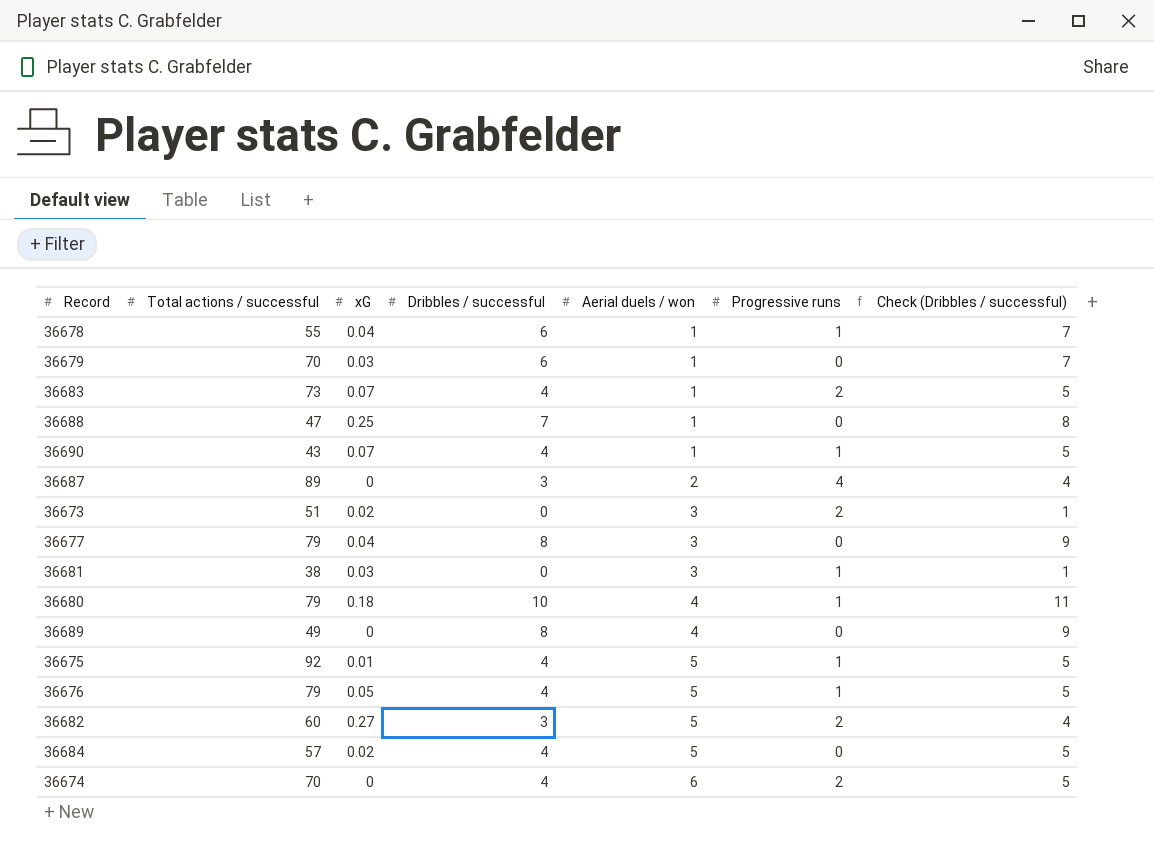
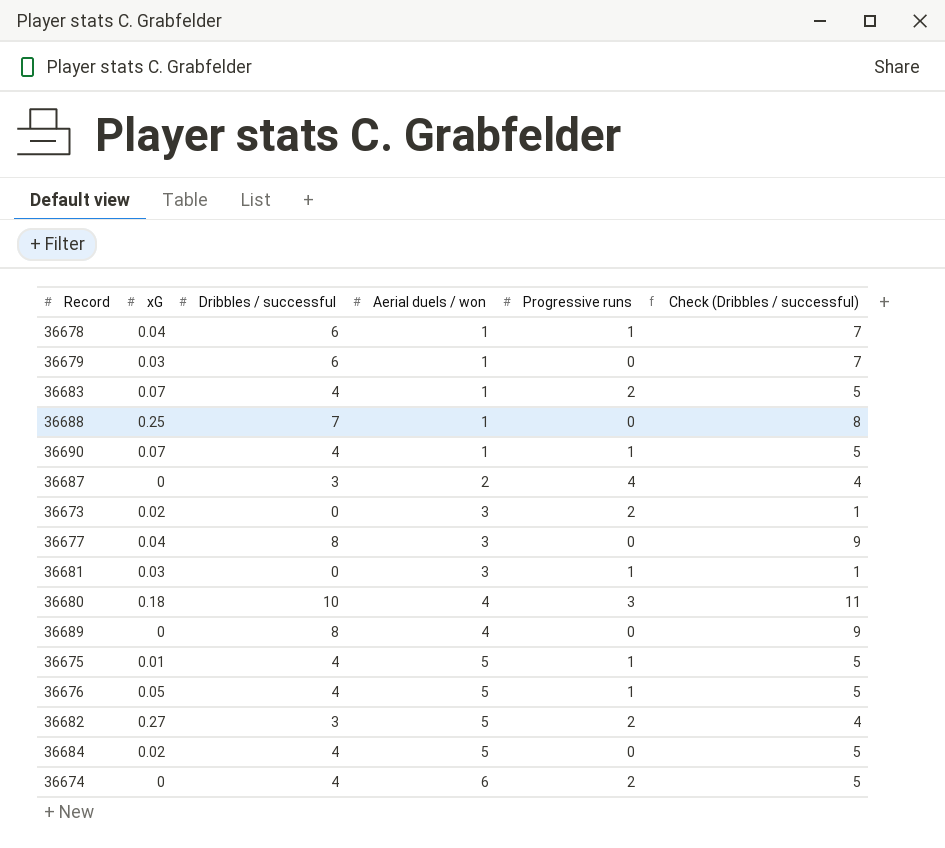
column Total actions / successful | position: 2 -> none
36680 | Progressive runs: 1 -> 3

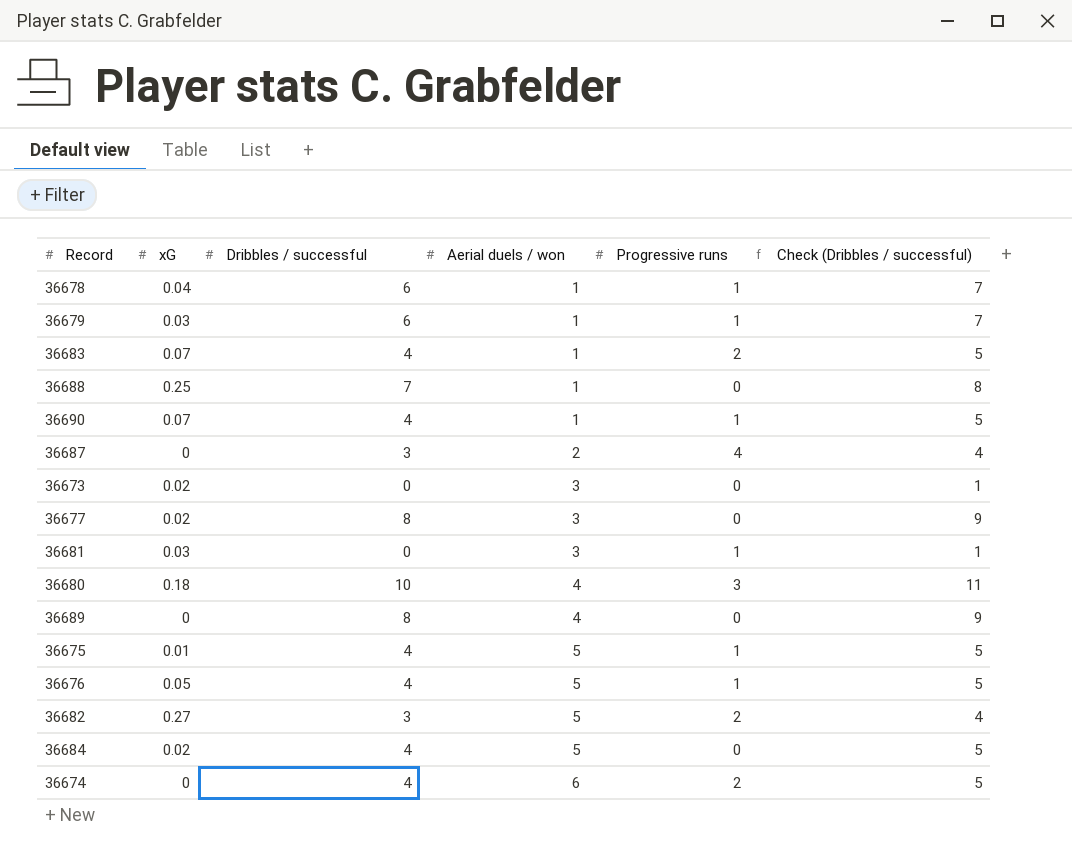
36679 | Progressive runs: 0 -> 1
36673 | Progressive runs: 2 -> 0
36677 | xG: 0.04 -> 0.02

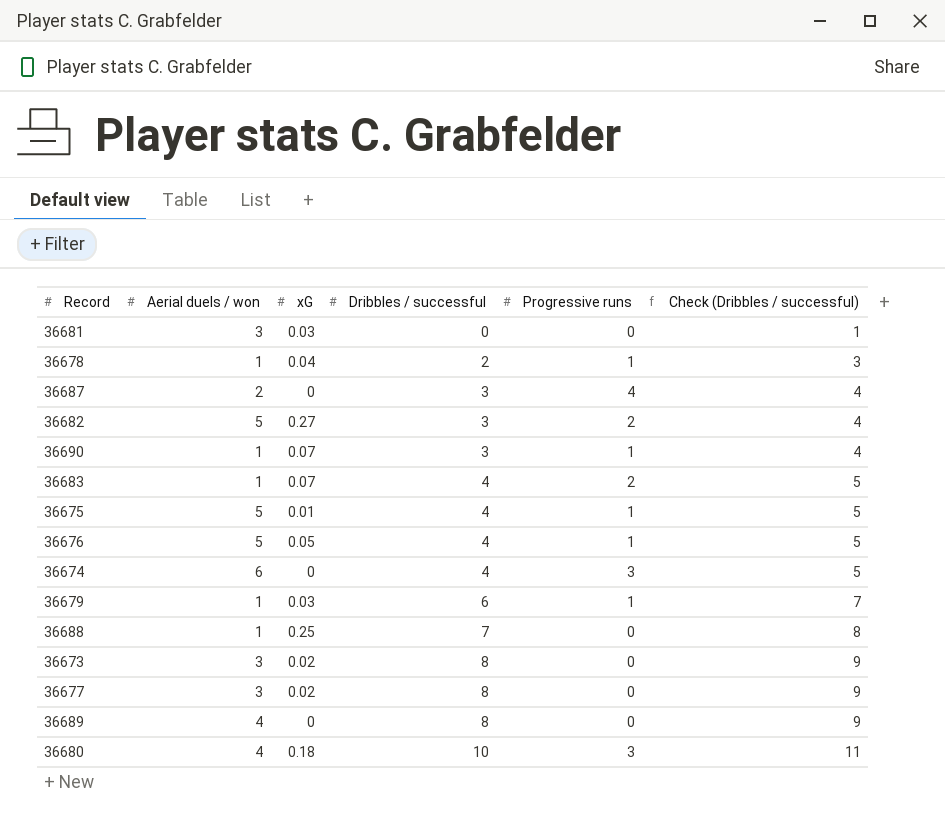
row order: Aerial duels / won ascending -> Dribbles / successful ascending
column Aerial duels / won | position: 4 -> 2
row 36684: 0.02 | 4 | 5 | 0 | 5 -> none
36681 | Progressive runs: 1 -> 0
36678 | Dribbles / successful: 6 -> 2
36678 | Check (Dribbles / successful): 7 -> 3
36690 | Dribbles / successful: 4 -> 3
36690 | Check (Dribbles / successful): 5 -> 4
36674 | Progressive runs: 2 -> 3
36673 | Dribbles / successful: 0 -> 8
36673 | Check (Dribbles / successful): 1 -> 9

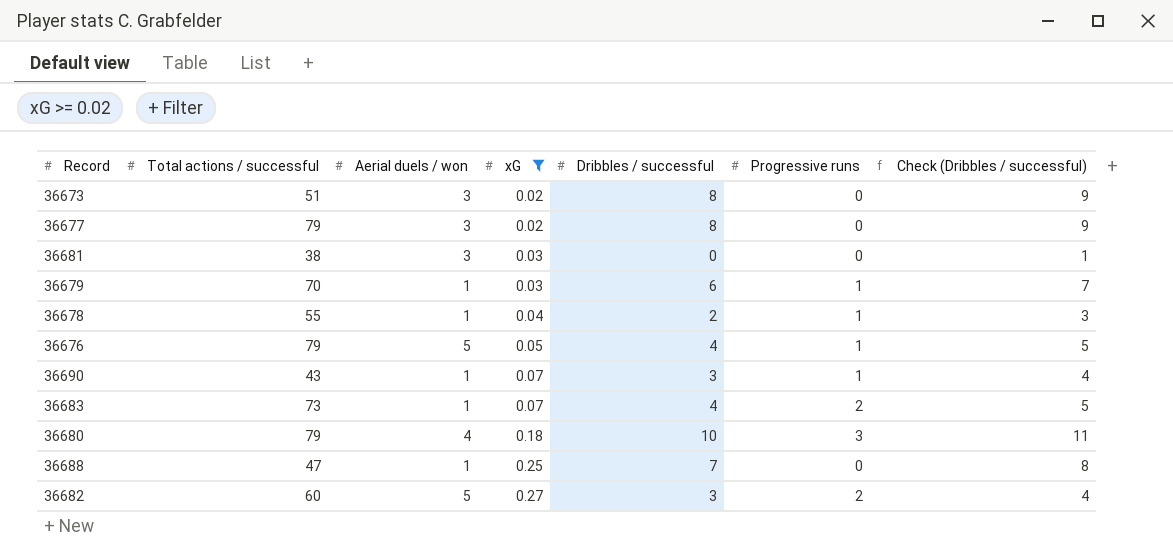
filter: none -> xG >= 0.02
row order: Dribbles / successful ascending -> xG ascending
column Total actions / successful | position: none -> 2

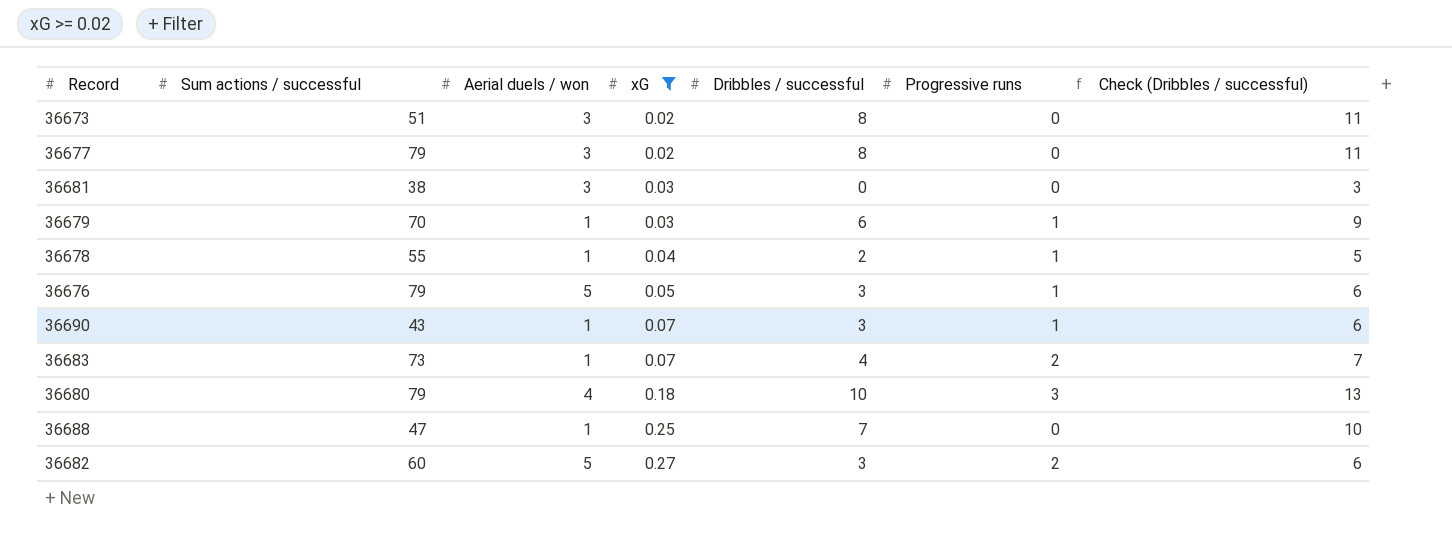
column name: Total actions / successful -> Sum actions / successful
column Check (Dribbles / successful) | formula: [Dribbles / successful] + 1 -> [Dribbles / successful] + 3
36676 | Dribbles / successful: 4 -> 3

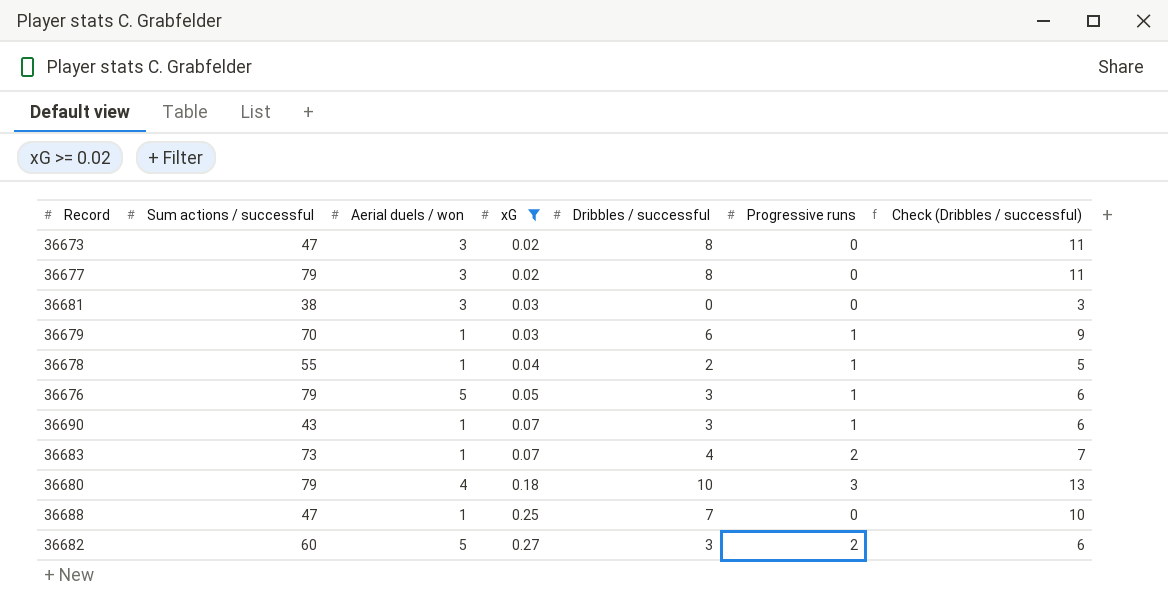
36673 | Sum actions / successful: 51 -> 47

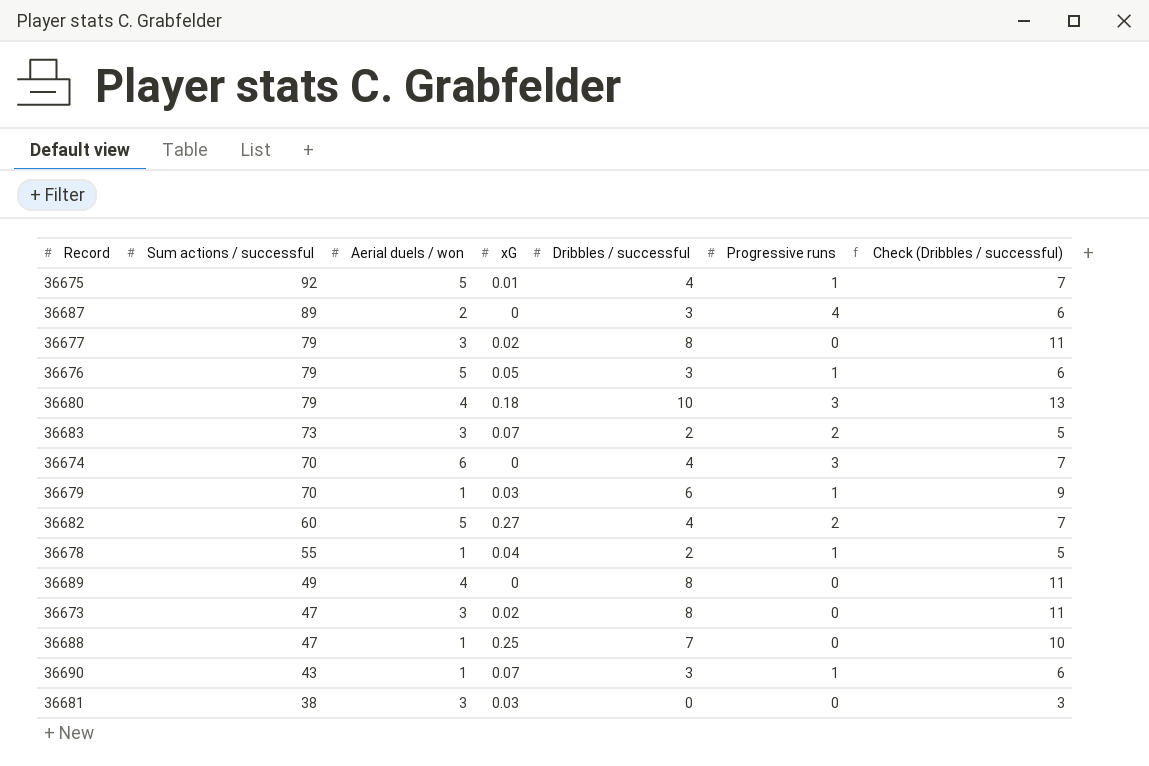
filter: xG >= 0.02 -> none
row order: xG ascending -> Sum actions / successful descending
36683 | Aerial duels / won: 1 -> 3
36683 | Dribbles / successful: 4 -> 2
36683 | Check (Dribbles / successful): 7 -> 5
36682 | Dribbles / successful: 3 -> 4
36682 | Check (Dribbles / successful): 6 -> 7

